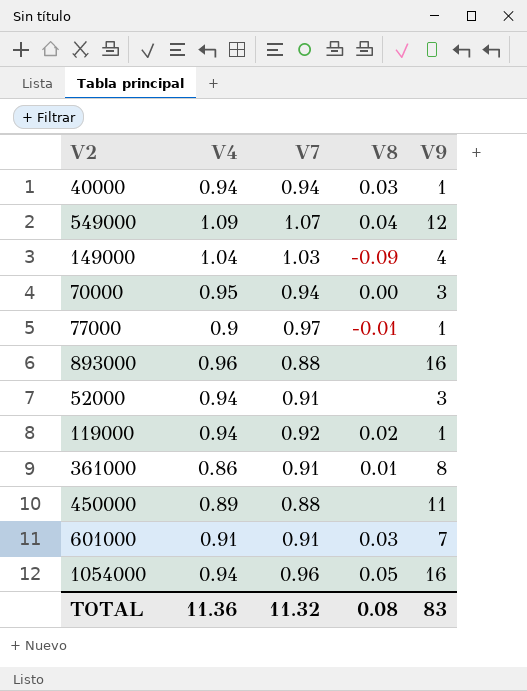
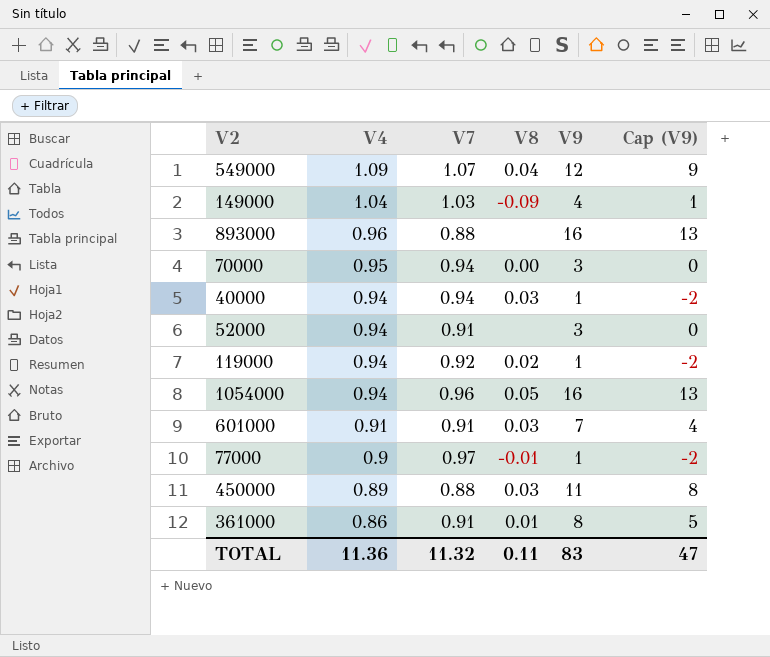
row order: none -> V4 descending
column Cap (V9) | formula: none -> [V9] - 3
450000 | V8: none -> 0.03
TOTAL | V8: 0.08 -> 0.11

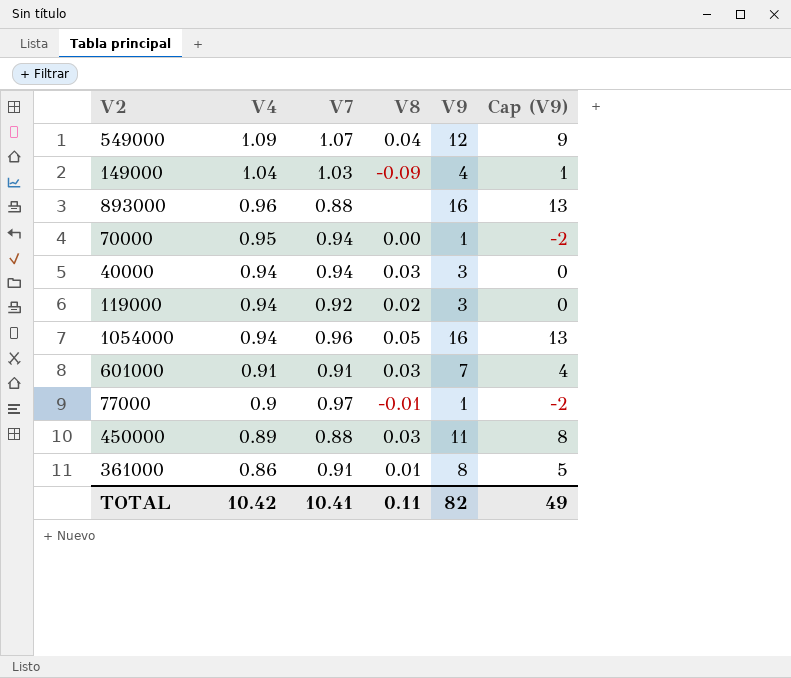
row 52000: 0.94 | 0.91 | none | 3 | 0 -> none
70000 | V9: 3 -> 1
70000 | Cap (V9): 0 -> -2
40000 | V9: 1 -> 3
40000 | Cap (V9): -2 -> 0
119000 | V9: 1 -> 3
119000 | Cap (V9): -2 -> 0
TOTAL | V4: 11.36 -> 10.42
TOTAL | V7: 11.32 -> 10.41
TOTAL | V9: 83 -> 82
TOTAL | Cap (V9): 47 -> 49

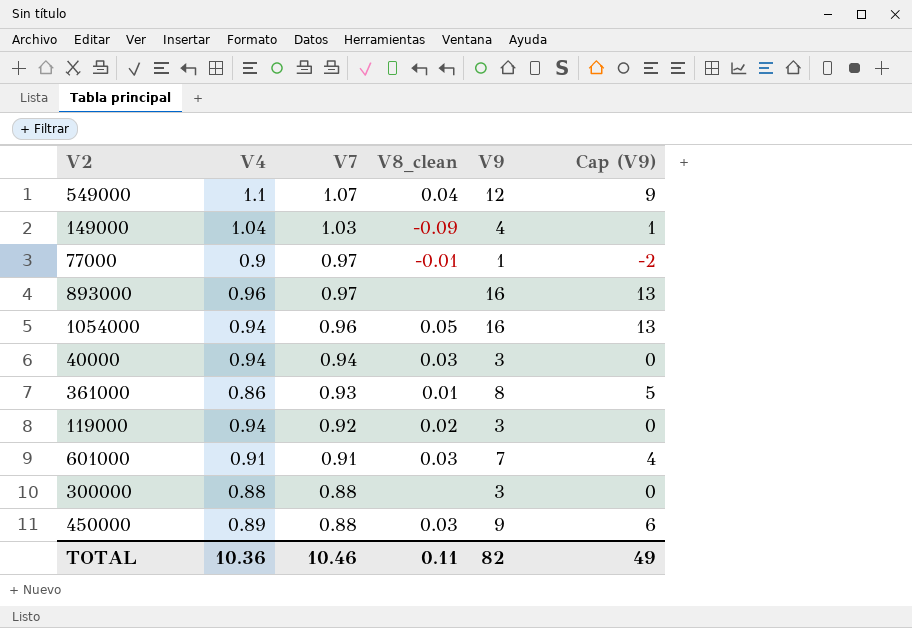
row order: V4 descending -> V7 descending
column name: V8 -> V8_clean
row 70000: 0.95 | 0.94 | 0.00 | 1 | -2 -> none
549000 | V4: 1.09 -> 1.1
893000 | V7: 0.88 -> 0.97
361000 | V7: 0.91 -> 0.93
row 300000: none -> 0.88 | 0.88 | none | 3 | 0
450000 | V9: 11 -> 9
450000 | Cap (V9): 8 -> 6
TOTAL | V4: 10.42 -> 10.36
TOTAL | V7: 10.41 -> 10.46

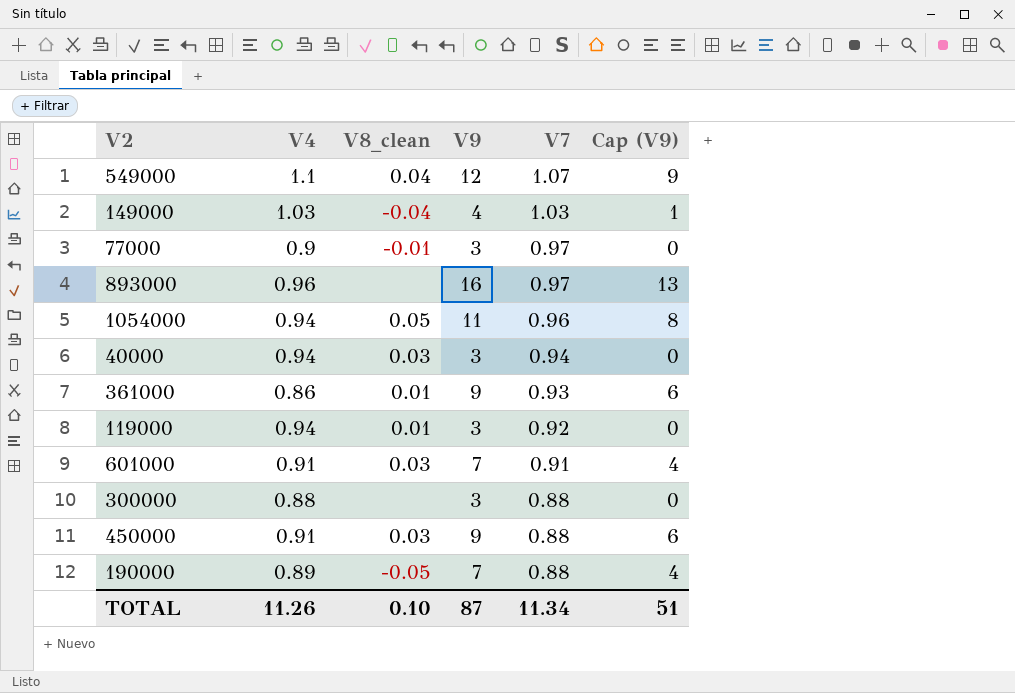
column V7 | position: 3 -> 5
149000 | V4: 1.04 -> 1.03
149000 | V8_clean: -0.09 -> -0.04
77000 | V9: 1 -> 3
77000 | Cap (V9): -2 -> 0
1054000 | V9: 16 -> 11
1054000 | Cap (V9): 13 -> 8
361000 | V9: 8 -> 9
361000 | Cap (V9): 5 -> 6
119000 | V8_clean: 0.02 -> 0.01
450000 | V4: 0.89 -> 0.91
row 190000: none -> 0.89 | -0.05 | 7 | 0.88 | 4
TOTAL | V4: 10.36 -> 11.26
TOTAL | V8_clean: 0.11 -> 0.10
TOTAL | V9: 82 -> 87
TOTAL | V7: 10.46 -> 11.34
TOTAL | Cap (V9): 49 -> 51

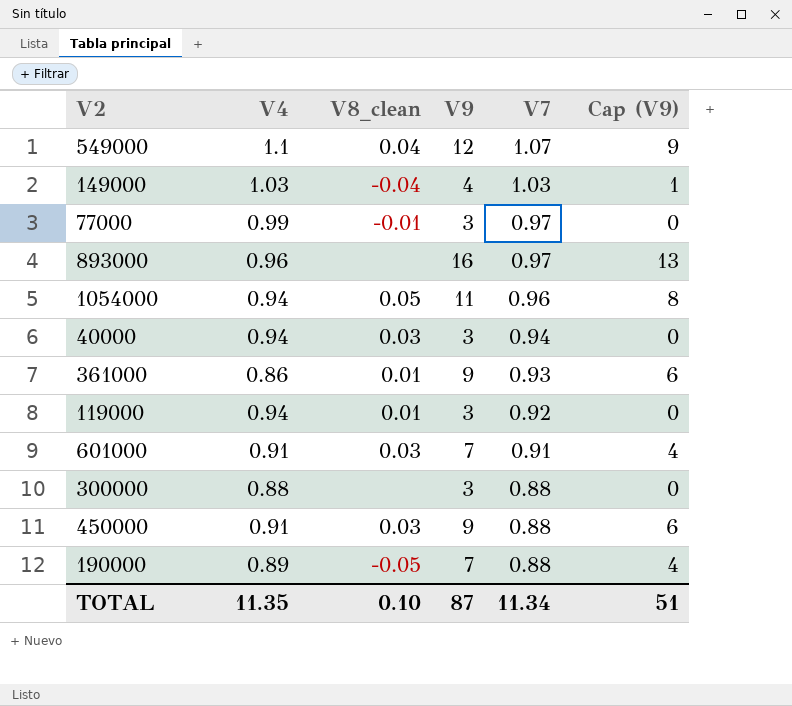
77000 | V4: 0.9 -> 0.99
TOTAL | V4: 11.26 -> 11.35

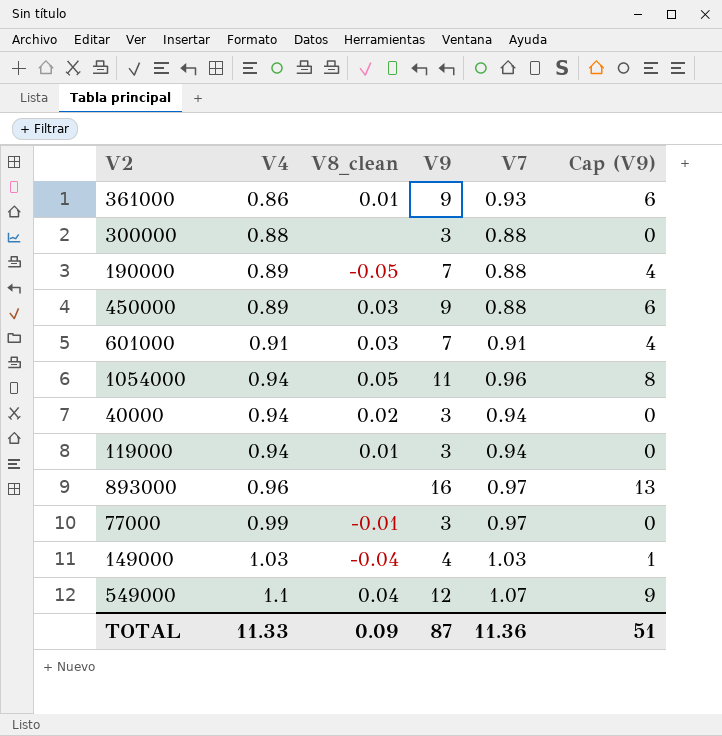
row order: V7 descending -> V4 ascending
450000 | V4: 0.91 -> 0.89
40000 | V8_clean: 0.03 -> 0.02
119000 | V7: 0.92 -> 0.94
TOTAL | V4: 11.35 -> 11.33
TOTAL | V8_clean: 0.10 -> 0.09
TOTAL | V7: 11.34 -> 11.36

